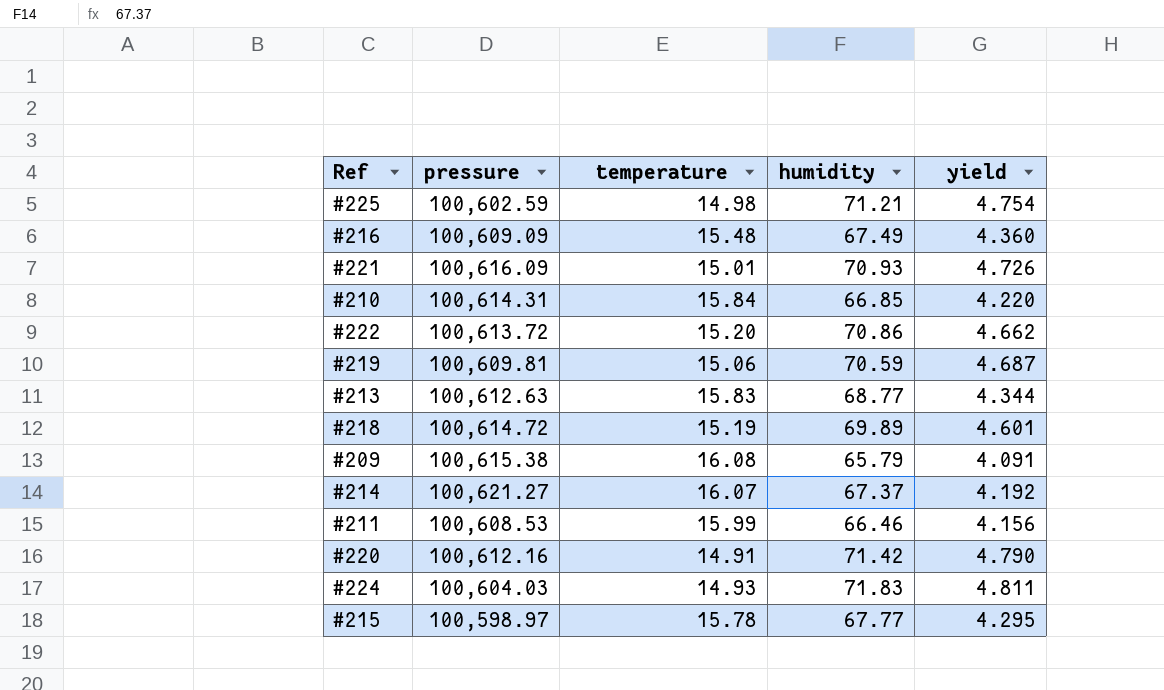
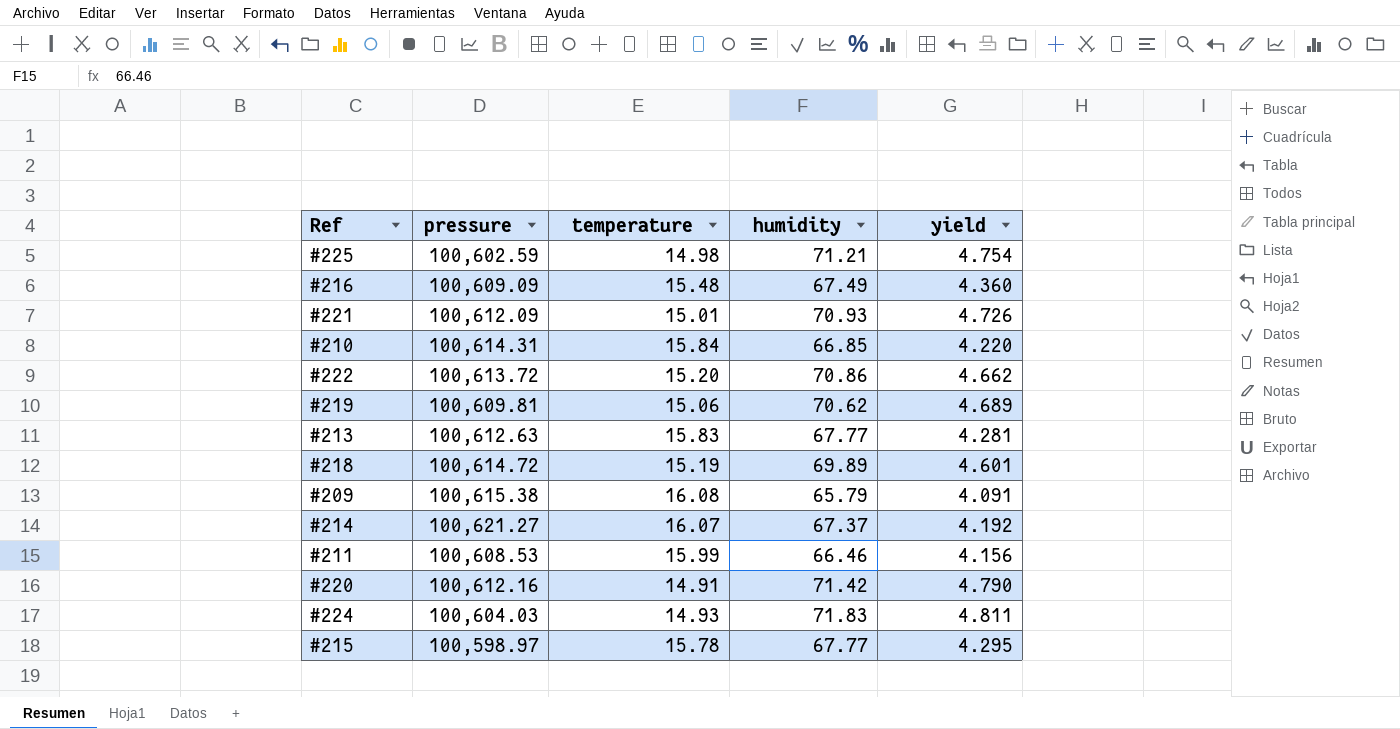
#221 | pressure: 100,616.09 -> 100,612.09
#219 | humidity: 70.59 -> 70.62
#219 | yield: 4.687 -> 4.689
#213 | humidity: 68.77 -> 67.77
#213 | yield: 4.344 -> 4.281

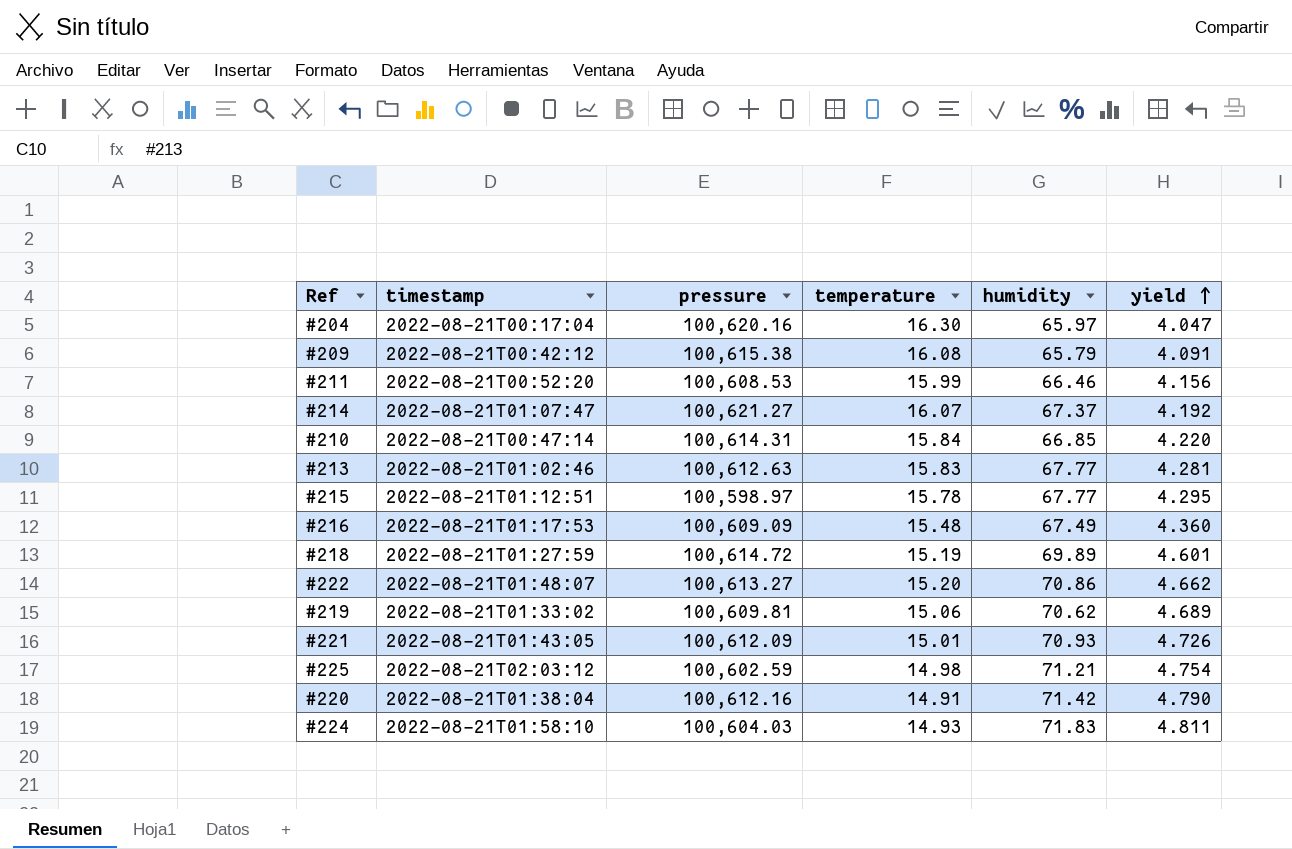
row order: none -> yield ascending
column timestamp | position: none -> 2
row #204: none -> 2022-08-21T00:17:04 | 100,620.16 | 16.30 | 65.97 | 4.047
#222 | pressure: 100,613.72 -> 100,613.27

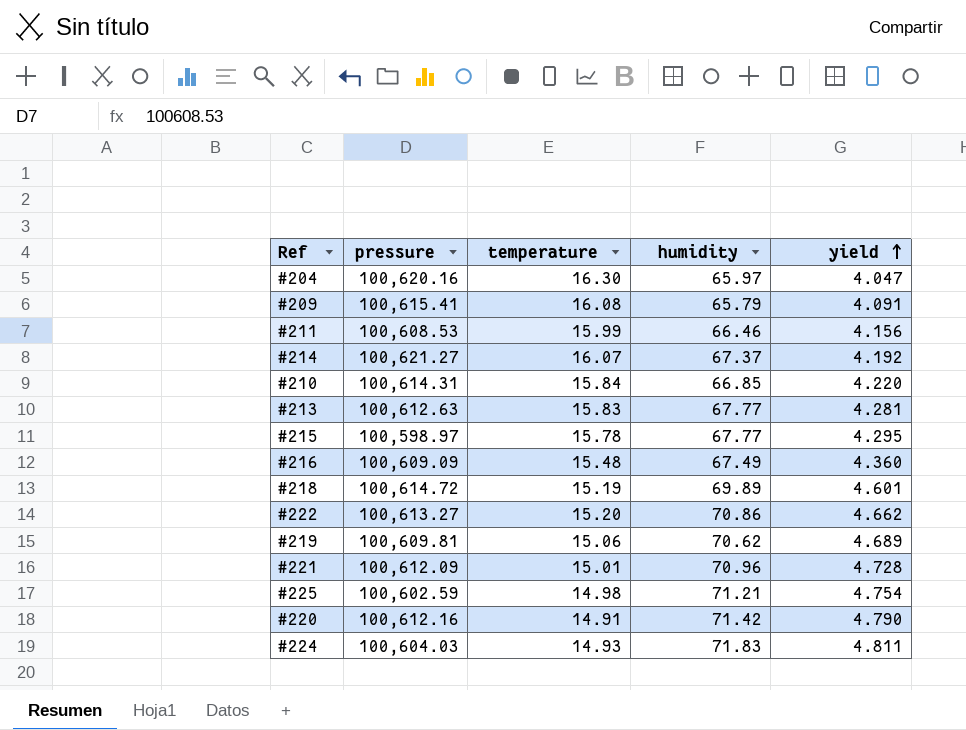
column timestamp | position: 2 -> none
#209 | pressure: 100,615.38 -> 100,615.41
#221 | humidity: 70.93 -> 70.96
#221 | yield: 4.726 -> 4.728

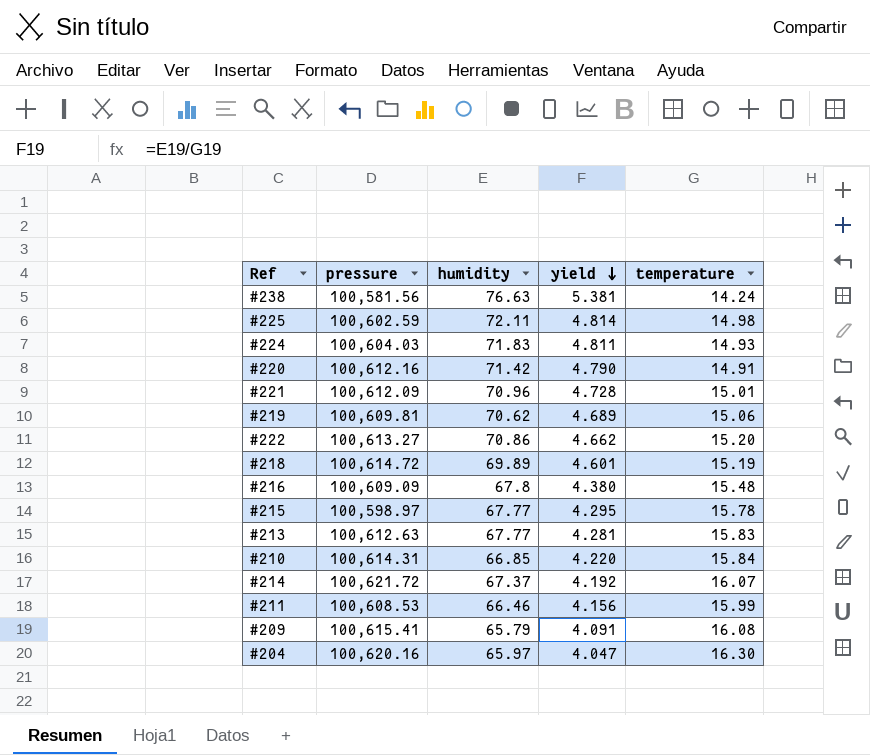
row order: yield ascending -> yield descending
column temperature | position: 3 -> 5
row #238: none -> 100,581.56 | 76.63 | 5.381 | 14.24
#225 | humidity: 71.21 -> 72.11
#225 | yield: 4.754 -> 4.814
#216 | humidity: 67.49 -> 67.8
#216 | yield: 4.360 -> 4.380
#214 | pressure: 100,621.27 -> 100,621.72

